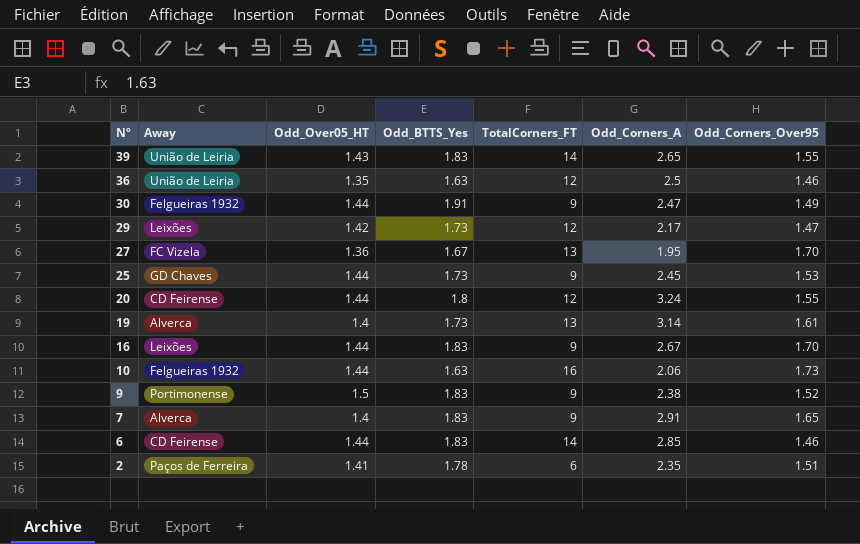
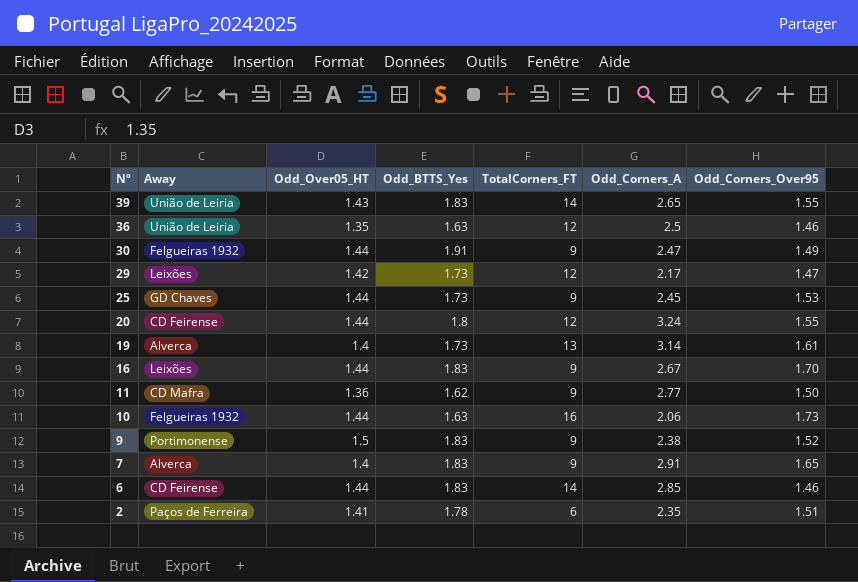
row 27: FC Vizela | 1.36 | 1.67 | 13 | 1.95 | 1.70 -> none
row 11: none -> CD Mafra | 1.36 | 1.62 | 9 | 2.77 | 1.50

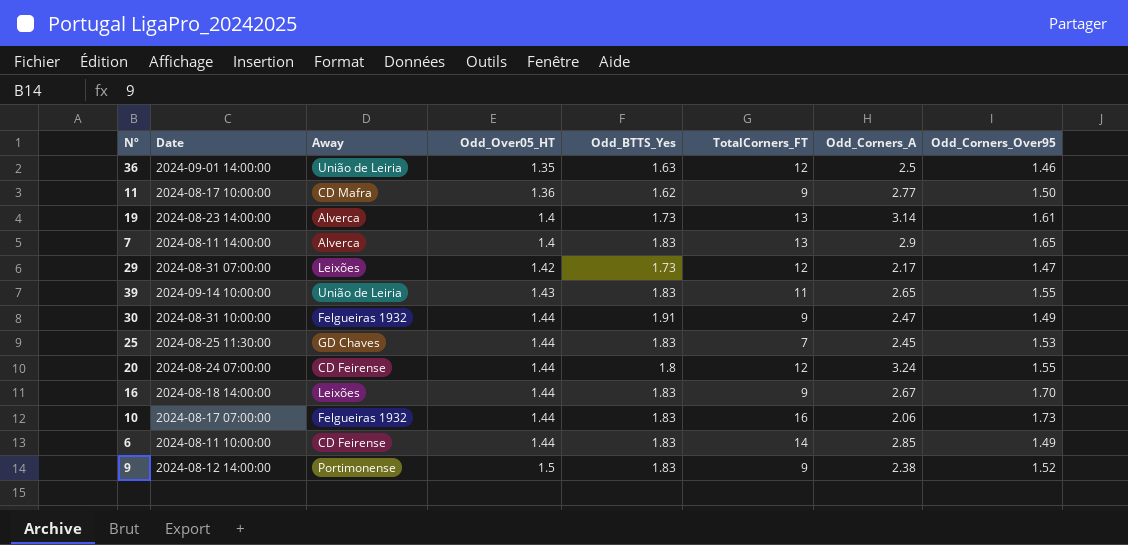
row order: Nº descending -> Odd_Over05_HT ascending
column Date | position: none -> 2
row 2: Paços de Ferreira | 1.41 | 1.78 | 6 | 2.35 | 1.51 -> none
7 | TotalCorners_FT: 9 -> 13
7 | Odd_Corners_A: 2.91 -> 2.9
39 | TotalCorners_FT: 14 -> 11
25 | Odd_BTTS_Yes: 1.73 -> 1.83
25 | TotalCorners_FT: 9 -> 7
10 | Odd_BTTS_Yes: 1.63 -> 1.83
6 | Odd_Corners_Over95: 1.46 -> 1.49

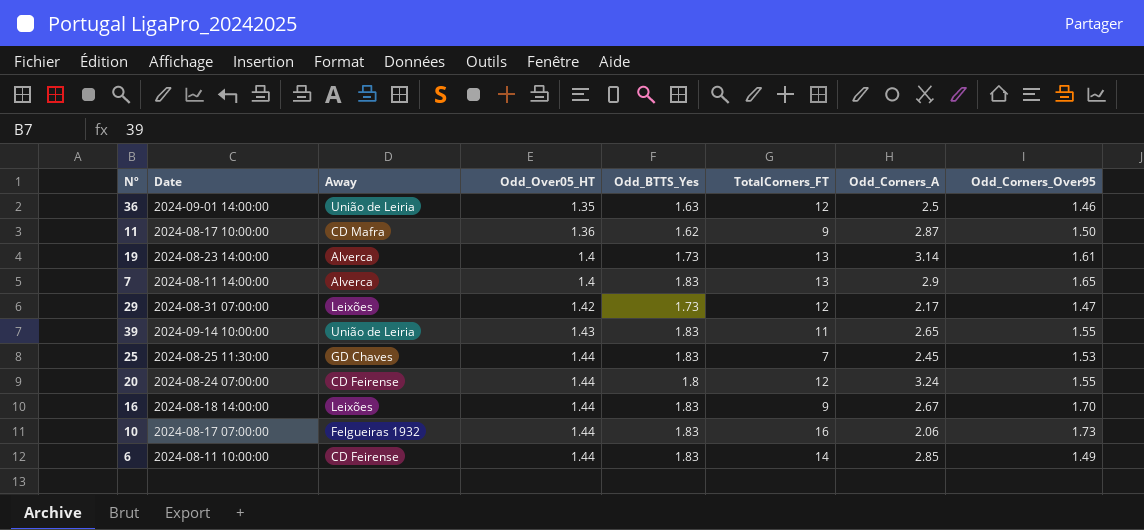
row 30: 2024-08-31 10:00:00 | Felgueiras 1932 | 1.44 | 1.91 | 9 | 2.47 | 1.49 -> none
row 9: 2024-08-12 14:00:00 | Portimonense | 1.5 | 1.83 | 9 | 2.38 | 1.52 -> none
11 | Odd_Corners_A: 2.77 -> 2.87

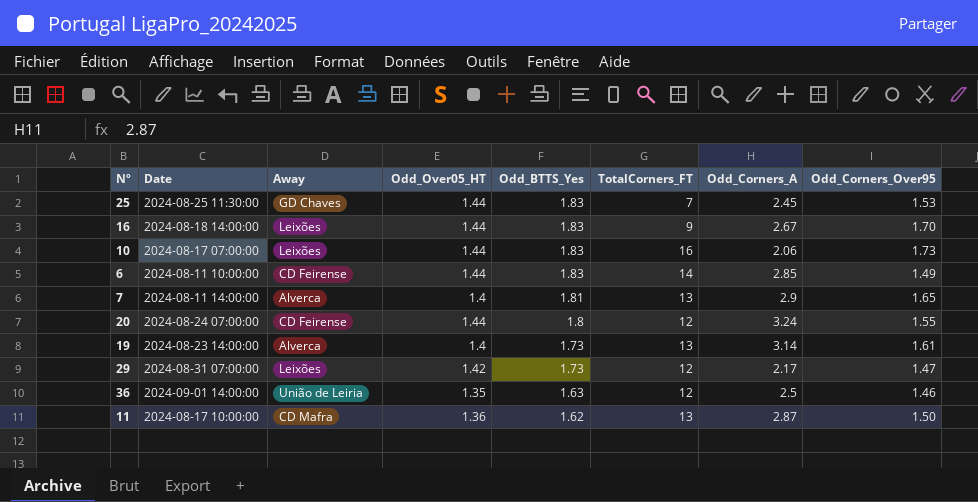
row order: Odd_Over05_HT ascending -> Odd_BTTS_Yes descending
row 39: 2024-09-14 10:00:00 | União de Leiria | 1.43 | 1.83 | 11 | 2.65 | 1.55 -> none
10 | Away: Felgueiras 1932 -> Leixões
7 | Odd_BTTS_Yes: 1.83 -> 1.81
11 | TotalCorners_FT: 9 -> 13

